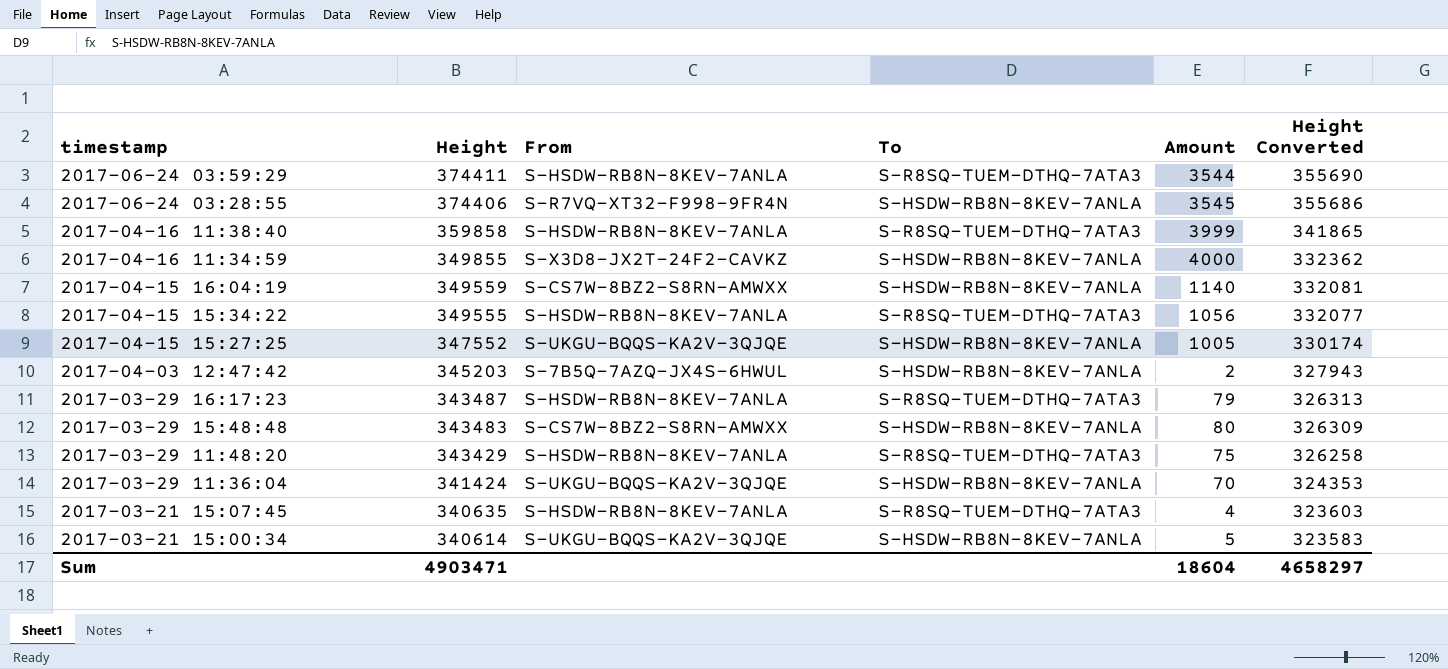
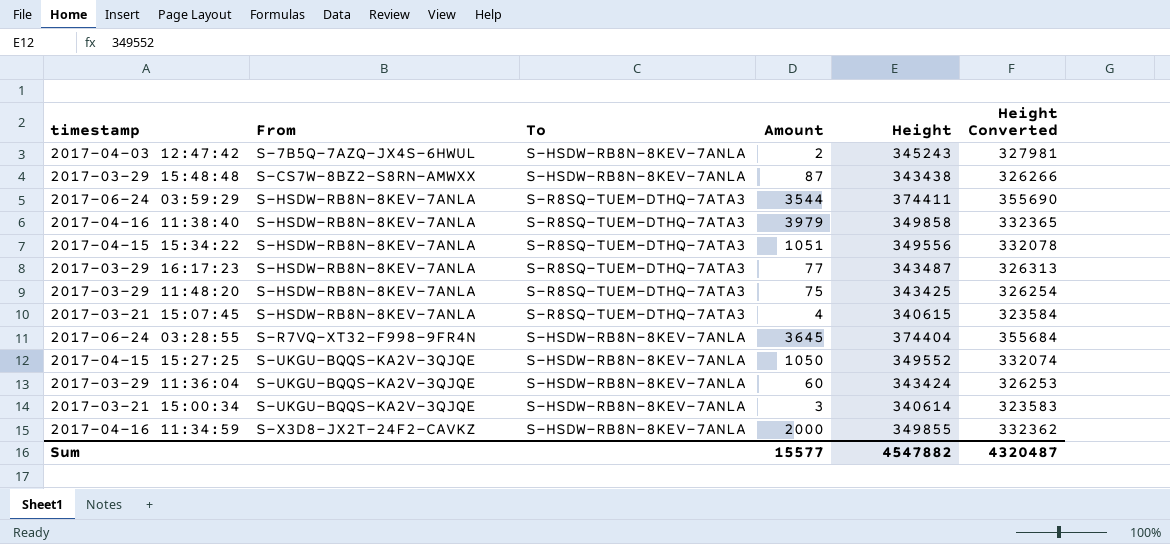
row order: timestamp descending -> From ascending
column Height | position: 2 -> 5
row 2017-04-15 16:04:19: 349559 | S-CS7W-8BZ2-S8RN-AMWXX | S-HSDW-RB8N-8KEV-7ANLA | 1140 | 332081 -> none
2017-04-03 12:47:42 | Height: 345203 -> 345243
2017-04-03 12:47:42 | Height Converted: 327943 -> 327981
2017-03-29 15:48:48 | Amount: 80 -> 87
2017-03-29 15:48:48 | Height: 343483 -> 343438
2017-03-29 15:48:48 | Height Converted: 326309 -> 326266
2017-04-16 11:38:40 | Amount: 3999 -> 3979
2017-04-16 11:38:40 | Height: 359858 -> 349858
2017-04-16 11:38:40 | Height Converted: 341865 -> 332365
2017-04-15 15:34:22 | Amount: 1056 -> 1051
2017-04-15 15:34:22 | Height: 349555 -> 349556
2017-04-15 15:34:22 | Height Converted: 332077 -> 332078
2017-03-29 16:17:23 | Amount: 79 -> 77
2017-03-29 11:48:20 | Height: 343429 -> 343425
2017-03-29 11:48:20 | Height Converted: 326258 -> 326254
2017-03-21 15:07:45 | Height: 340635 -> 340615
2017-03-21 15:07:45 | Height Converted: 323603 -> 323584
2017-06-24 03:28:55 | Amount: 3545 -> 3645
2017-06-24 03:28:55 | Height: 374406 -> 374404
2017-06-24 03:28:55 | Height Converted: 355686 -> 355684
2017-04-15 15:27:25 | Amount: 1005 -> 1050
2017-04-15 15:27:25 | Height: 347552 -> 349552
2017-04-15 15:27:25 | Height Converted: 330174 -> 332074
2017-03-29 11:36:04 | Amount: 70 -> 60
2017-03-29 11:36:04 | Height: 341424 -> 343424
2017-03-29 11:36:04 | Height Converted: 324353 -> 326253
2017-03-21 15:00:34 | Amount: 5 -> 3
2017-04-16 11:34:59 | Amount: 4000 -> 2000
Sum | Amount: 18604 -> 15577
Sum | Height: 4903471 -> 4547882
Sum | Height Converted: 4658297 -> 4320487

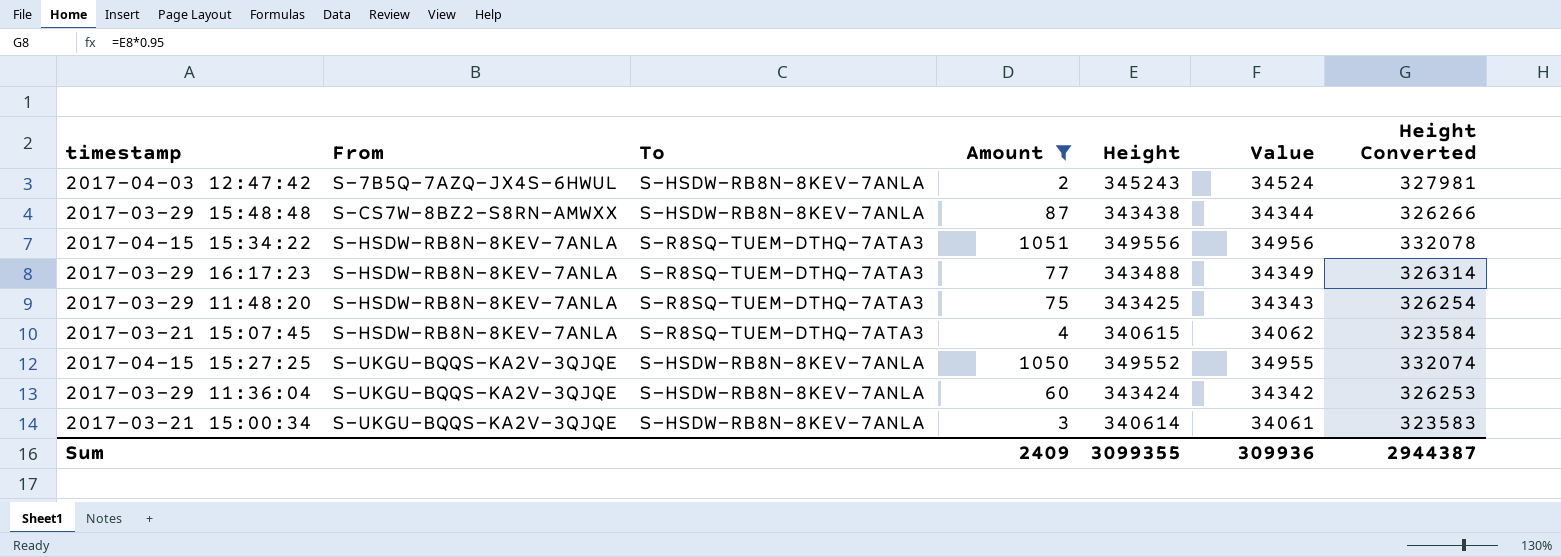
filter: none -> Amount <= 1051
column Value | formula: none -> [Height] * 0.1
2017-03-29 16:17:23 | Height: 343487 -> 343488
2017-03-29 16:17:23 | Height Converted: 326313 -> 326314
Sum | Amount: 15577 -> 2409
Sum | Height: 4547882 -> 3099355
Sum | Height Converted: 4320487 -> 2944387

